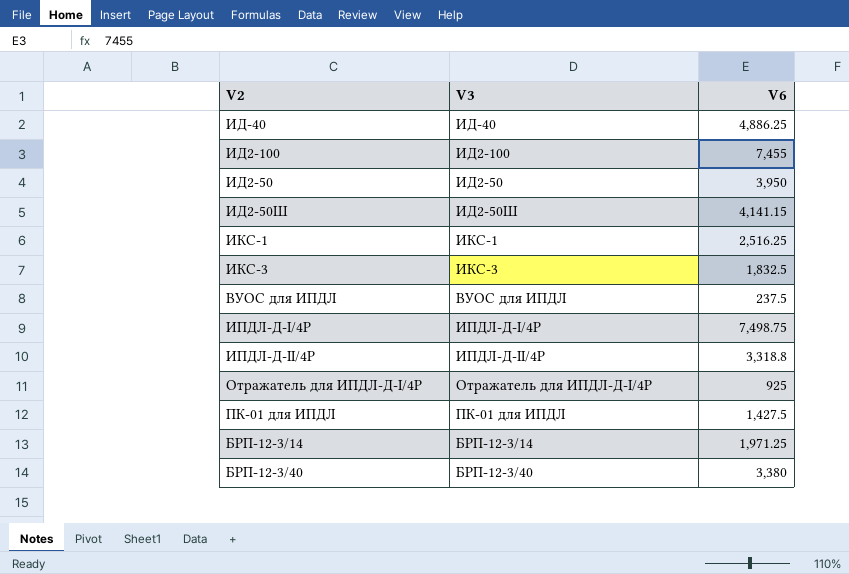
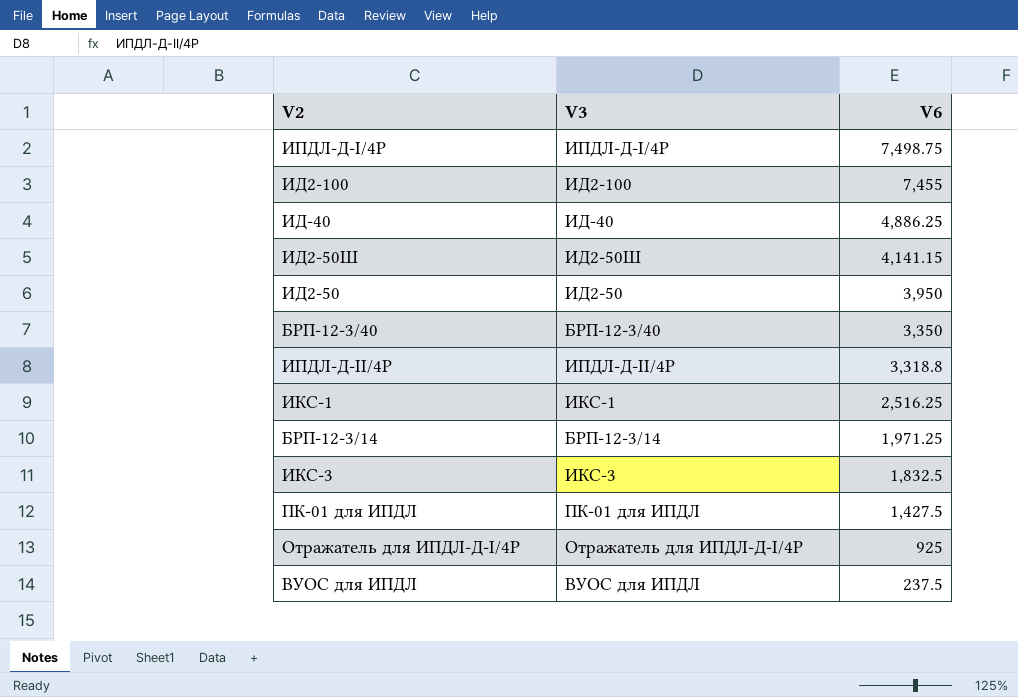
row order: none -> V6 descending
БРП-12-3/40 | V6: 3,380 -> 3,350

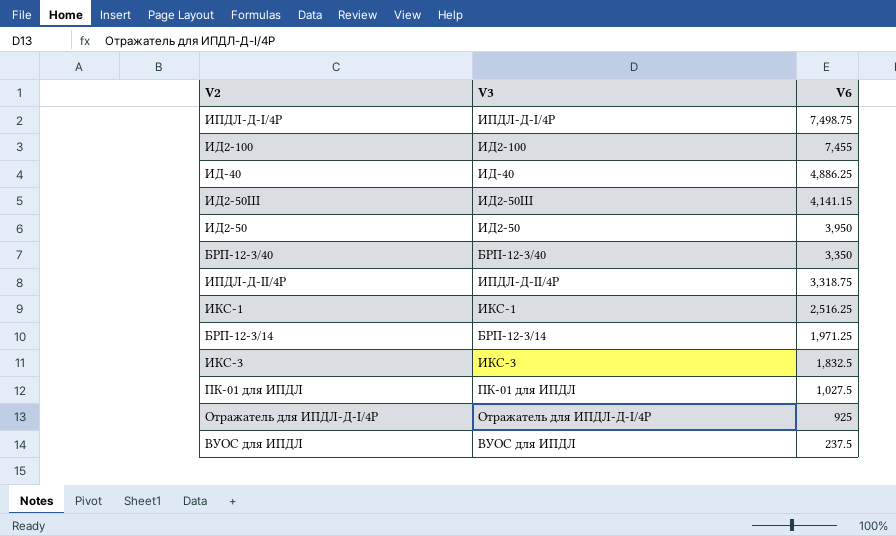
ИПДЛ-Д-II/4P | V6: 3,318.8 -> 3,318.75
ПК-01 для ИПДЛ | V6: 1,427.5 -> 1,027.5

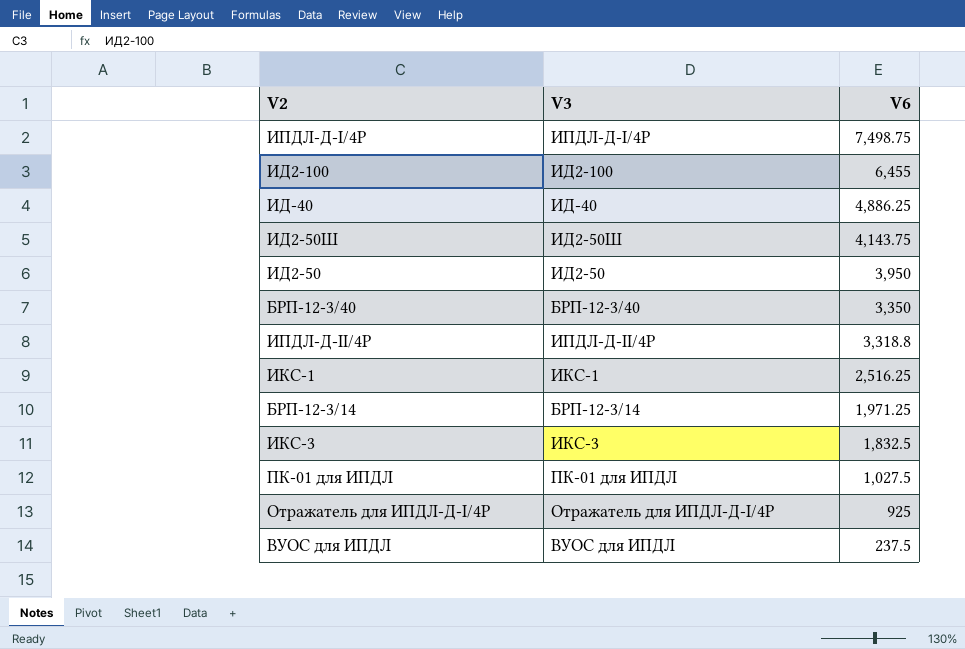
ИД2-100 | V6: 7,455 -> 6,455
ИД2-50Ш | V6: 4,141.15 -> 4,143.75
ИПДЛ-Д-II/4P | V6: 3,318.75 -> 3,318.8

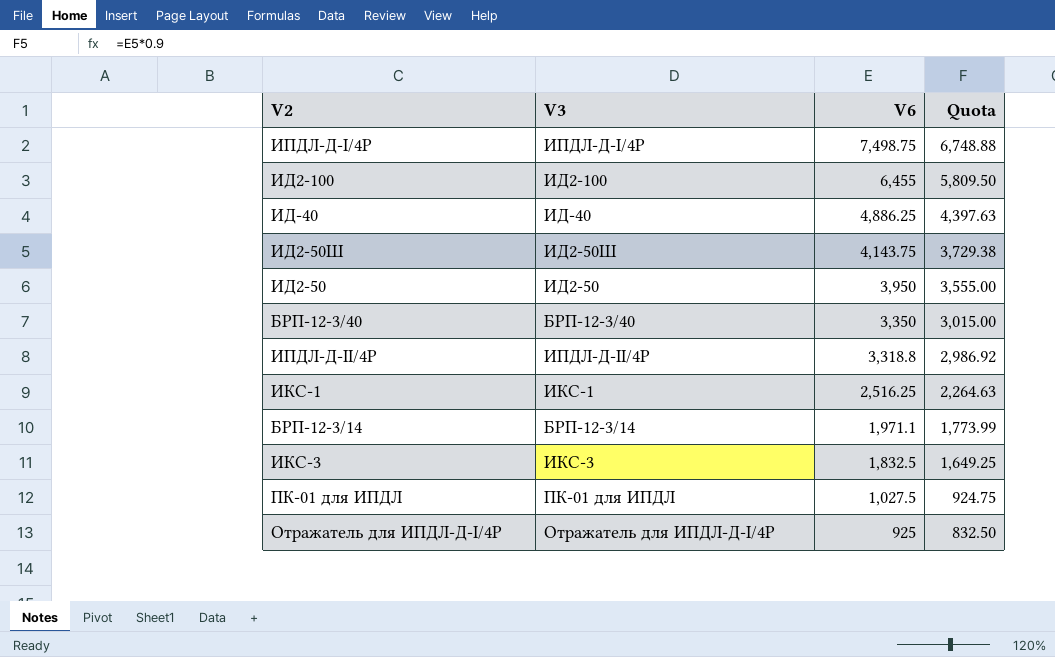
column Quota | formula: none -> [V6] * 0.9
row ВУОС для ИПДЛ: ВУОС для ИПДЛ | 237.5 -> none
БРП-12-3/14 | V6: 1,971.25 -> 1,971.1

